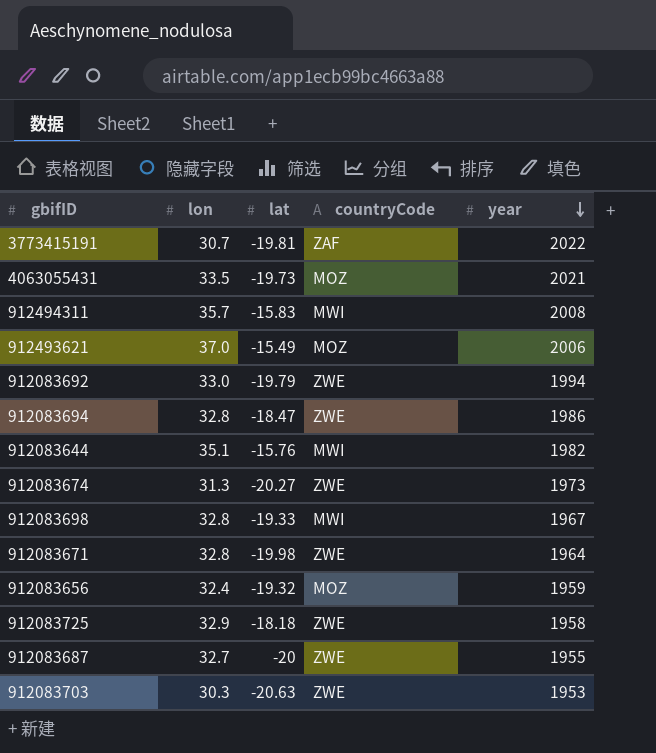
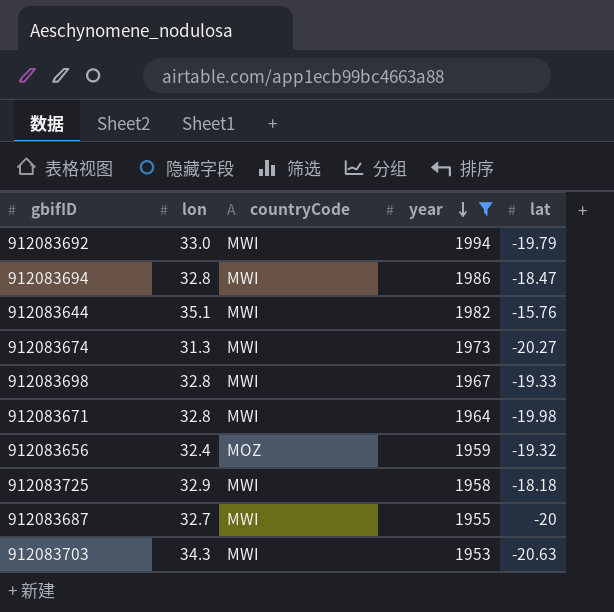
filter: none -> year <= 1994
column lat | position: 3 -> 5
912083692 | countryCode: ZWE -> MWI
912083694 | countryCode: ZWE -> MWI
912083674 | countryCode: ZWE -> MWI
912083671 | countryCode: ZWE -> MWI
912083725 | countryCode: ZWE -> MWI
912083687 | countryCode: ZWE -> MWI
912083703 | lon: 30.3 -> 34.3
912083703 | countryCode: ZWE -> MWI

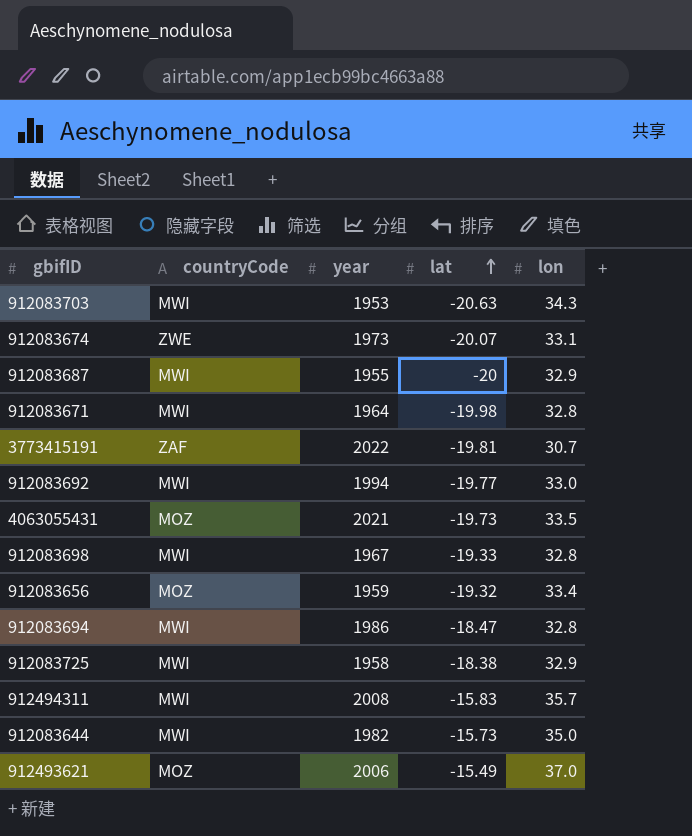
filter: year <= 1994 -> none
row order: year descending -> lat ascending
column lon | position: 2 -> 5
912083674 | countryCode: MWI -> ZWE
912083674 | lat: -20.27 -> -20.07
912083674 | lon: 31.3 -> 33.1
912083687 | lon: 32.7 -> 32.9
912083692 | lat: -19.79 -> -19.77
912083656 | lon: 32.4 -> 33.4
912083725 | lat: -18.18 -> -18.38
912083644 | lat: -15.76 -> -15.73
912083644 | lon: 35.1 -> 35.0

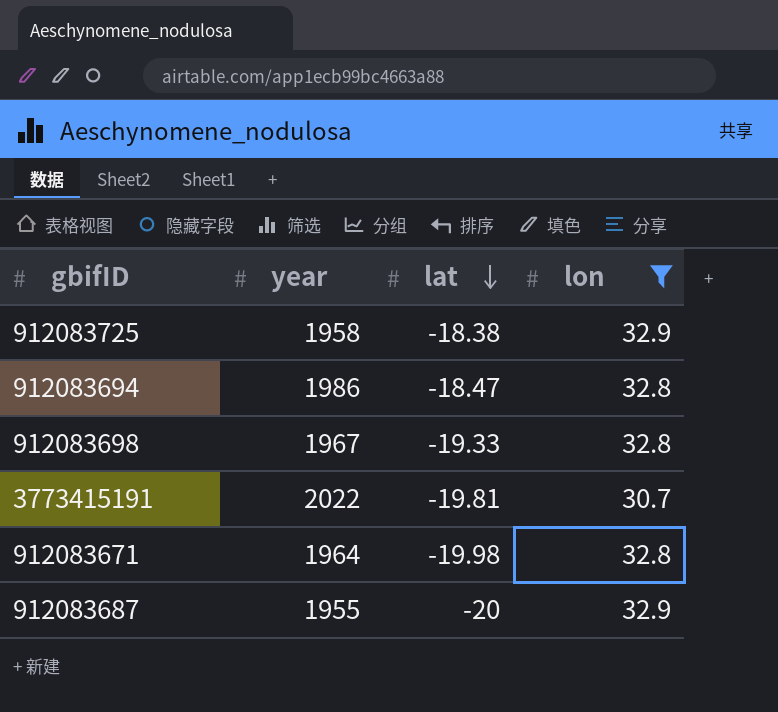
filter: none -> lon <= 32.9
row order: lat ascending -> lat descending
column countryCode | position: 2 -> none

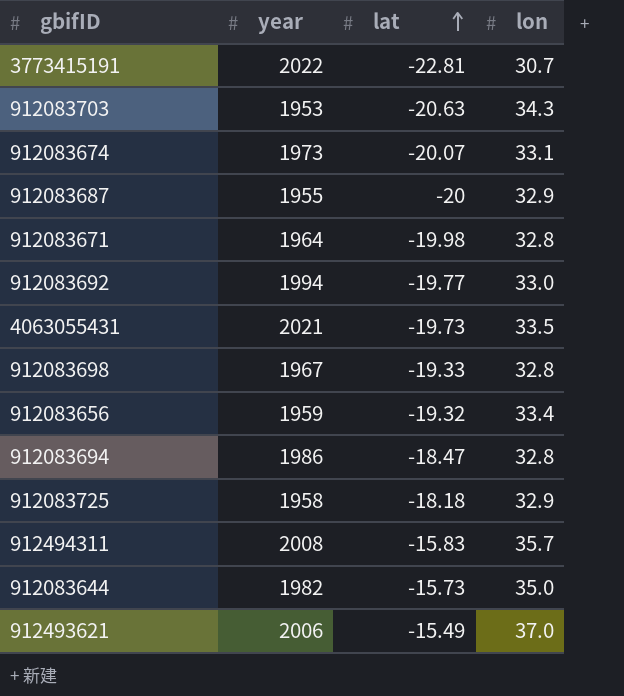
filter: lon <= 32.9 -> none
row order: lat descending -> lat ascending
3773415191 | lat: -19.81 -> -22.81
912083725 | lat: -18.38 -> -18.18

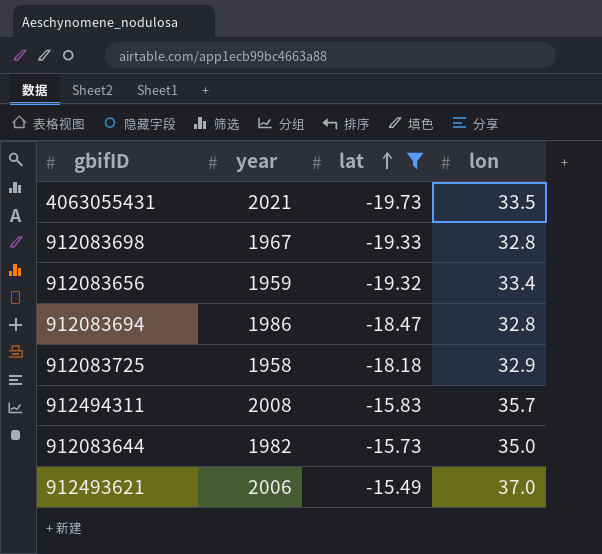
filter: none -> lat >= -19.73

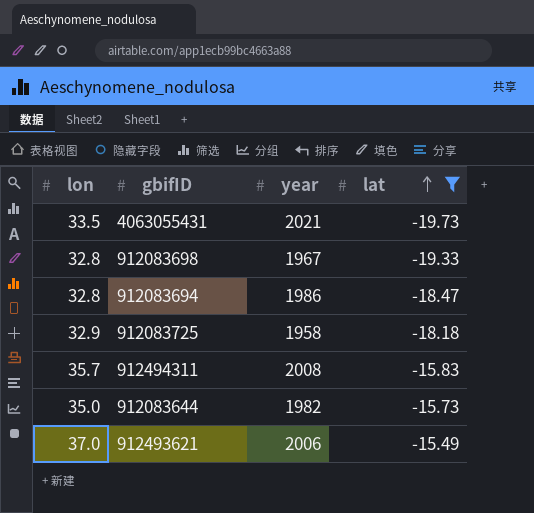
column lon | position: 4 -> 1
row 912083656: 1959 | -19.32 | 33.4 -> none

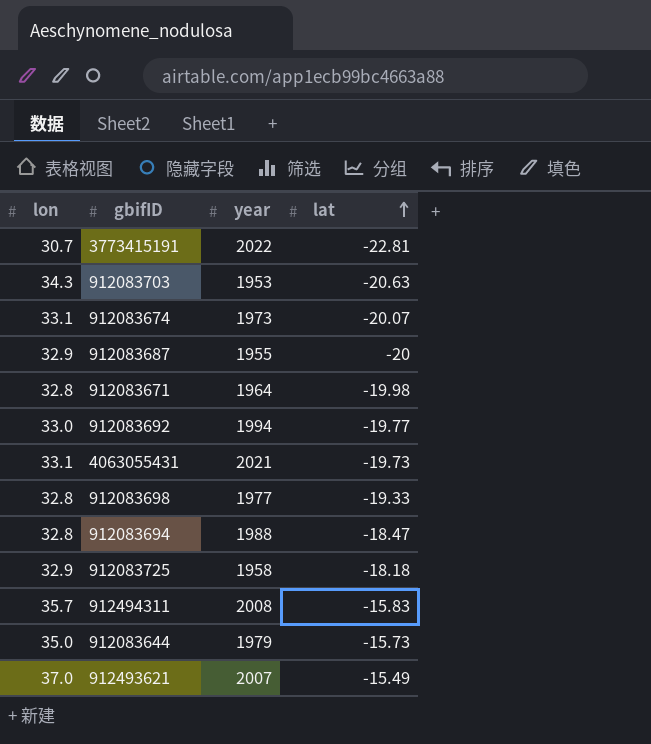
filter: lat >= -19.73 -> none
4063055431 | lon: 33.5 -> 33.1
912083698 | year: 1967 -> 1977
912083694 | year: 1986 -> 1988
912083644 | year: 1982 -> 1979
912493621 | year: 2006 -> 2007

